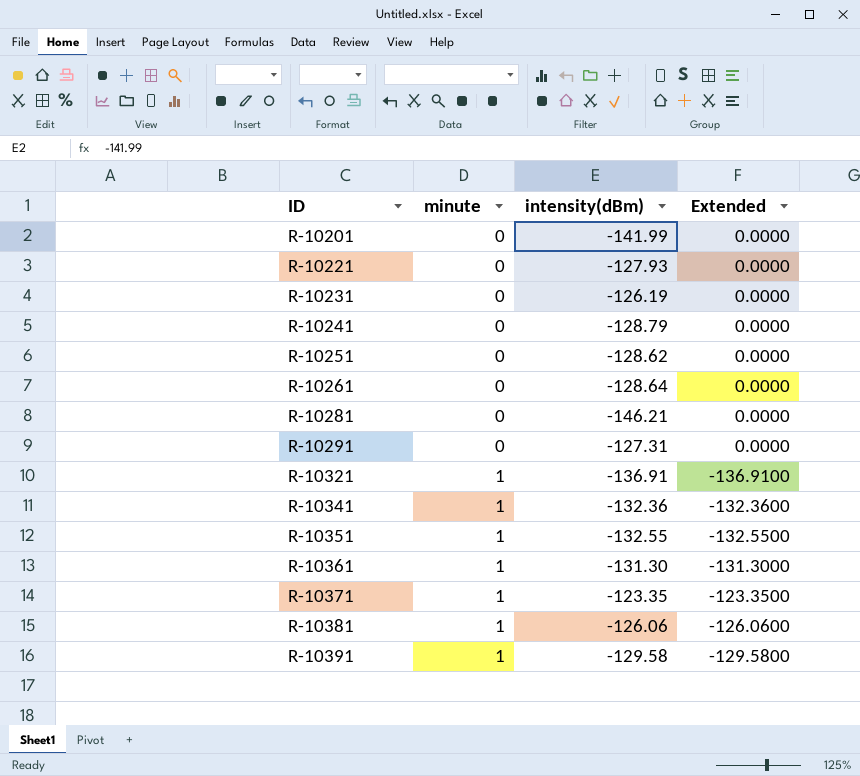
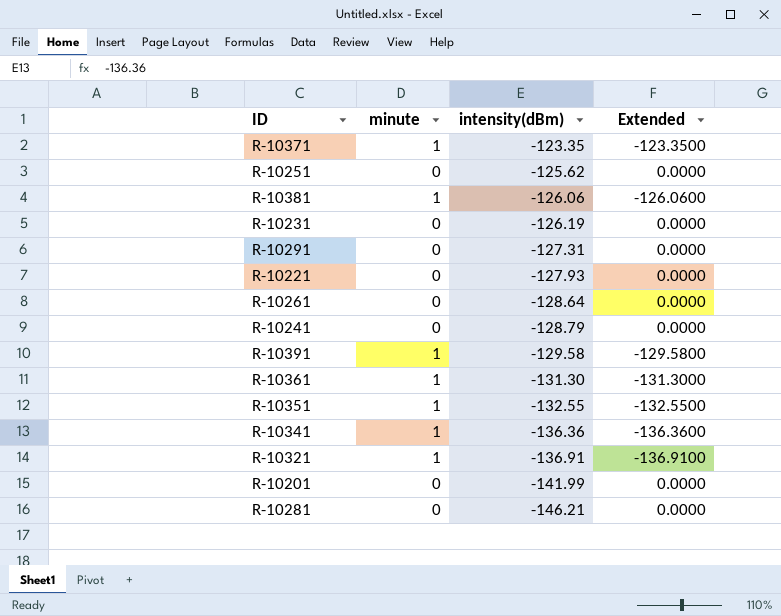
row order: ID ascending -> intensity(dBm) descending
R-10251 | intensity(dBm): -128.62 -> -125.62
R-10341 | intensity(dBm): -132.36 -> -136.36
R-10341 | Extended: -132.3600 -> -136.3600

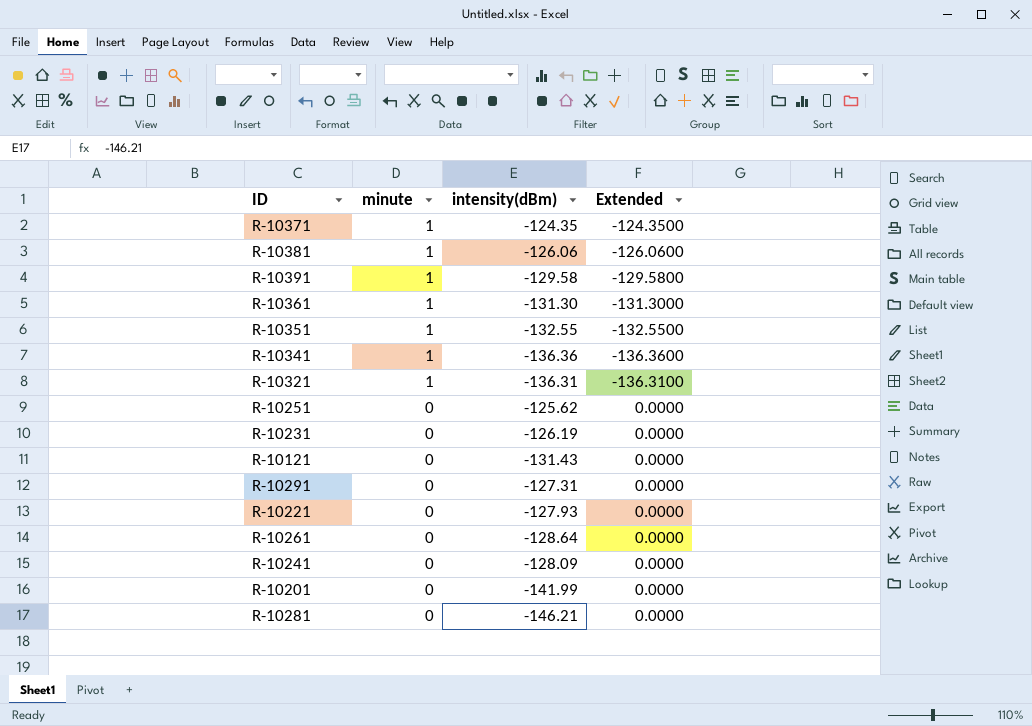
row order: intensity(dBm) descending -> minute descending
R-10371 | intensity(dBm): -123.35 -> -124.35
R-10371 | Extended: -123.3500 -> -124.3500
R-10321 | intensity(dBm): -136.91 -> -136.31
R-10321 | Extended: -136.9100 -> -136.3100
row R-10121: none -> 0 | -131.43 | 0.0000
R-10241 | intensity(dBm): -128.79 -> -128.09

